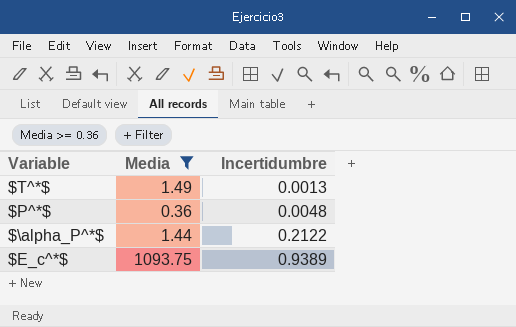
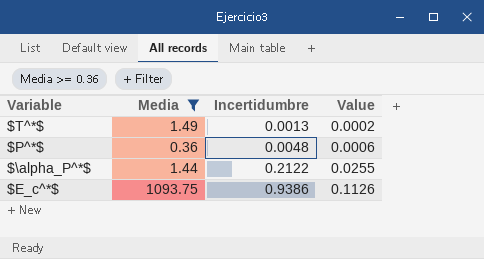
column Value | formula: none -> [Incertidumbre] * 0.12
$E_c^*$ | Incertidumbre: 0.9389 -> 0.9386

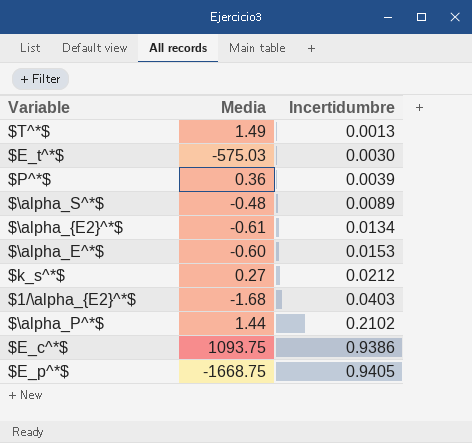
filter: Media >= 0.36 -> none
column Value | formula: [Incertidumbre] * 0.12 -> none
$P^*$ | Incertidumbre: 0.0048 -> 0.0039
$\alpha_P^*$ | Incertidumbre: 0.2122 -> 0.2102

